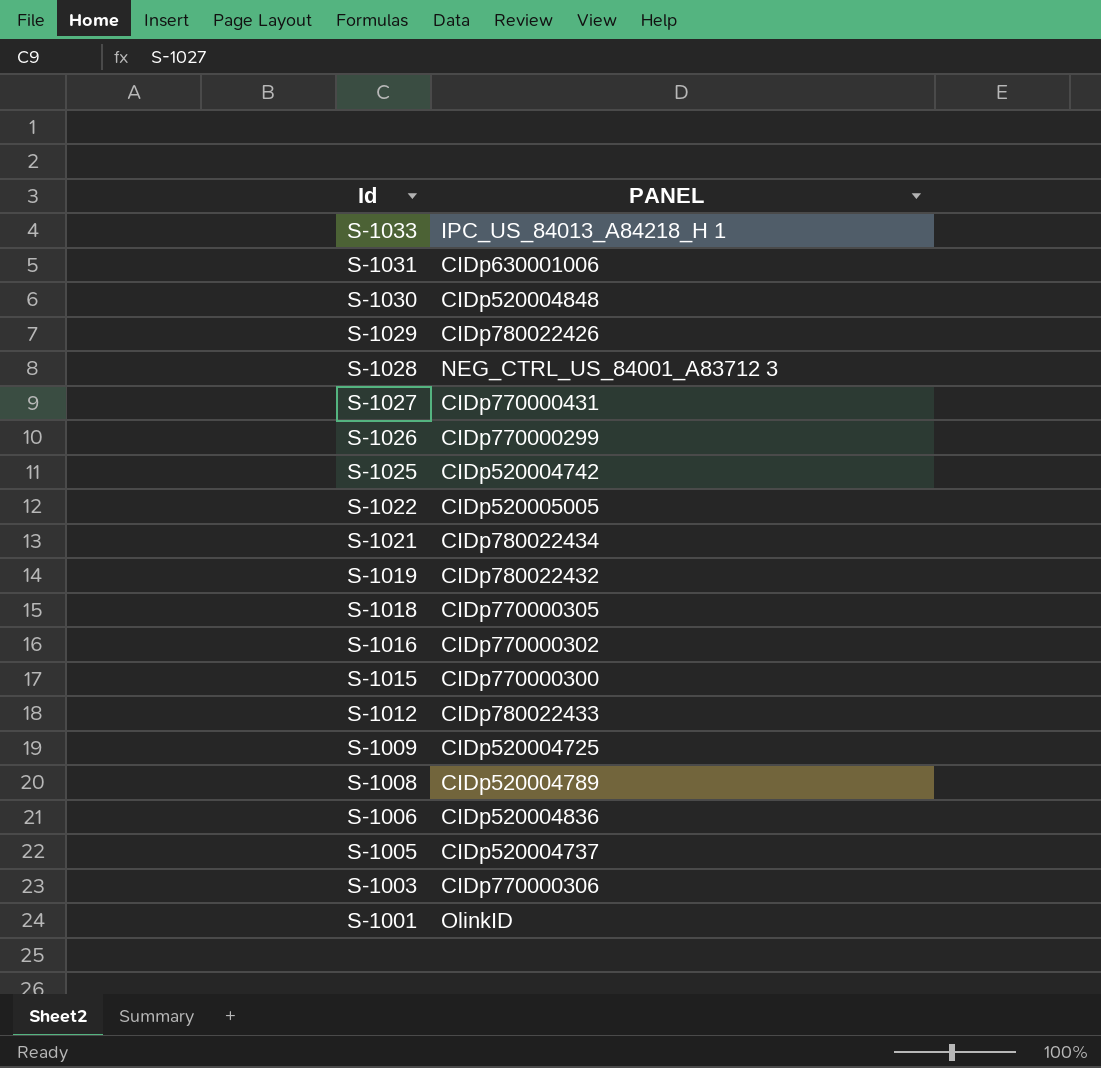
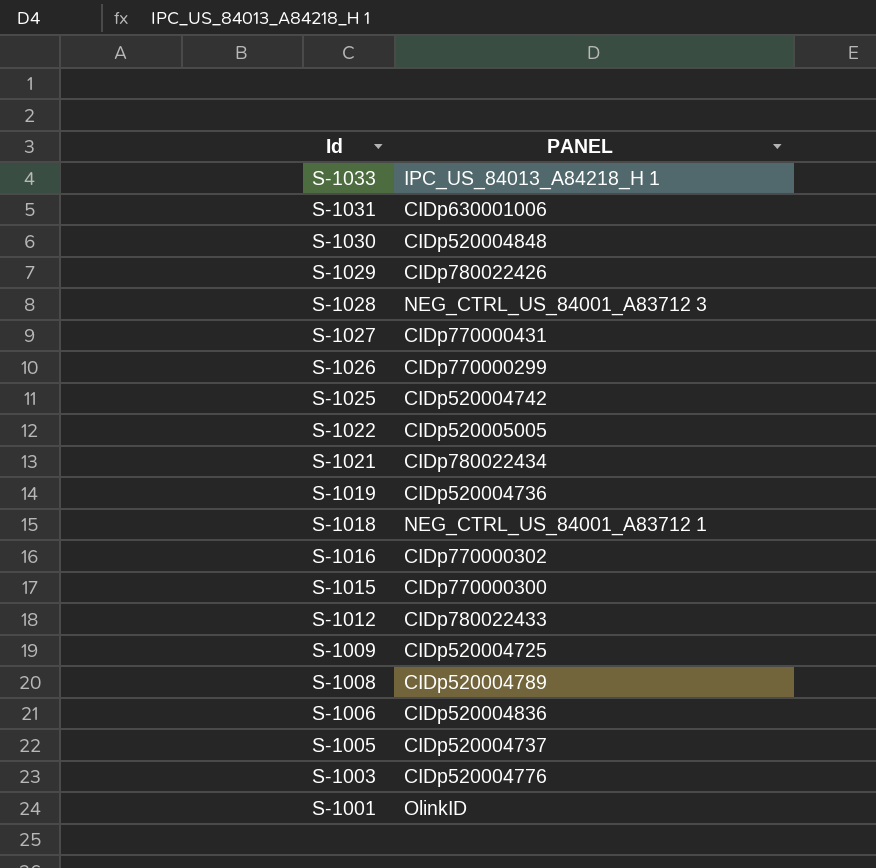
S-1019 | PANEL: CIDp780022432 -> CIDp520004736
S-1018 | PANEL: CIDp770000305 -> NEG_CTRL_US_84001_A83712 1
S-1003 | PANEL: CIDp770000306 -> CIDp520004776

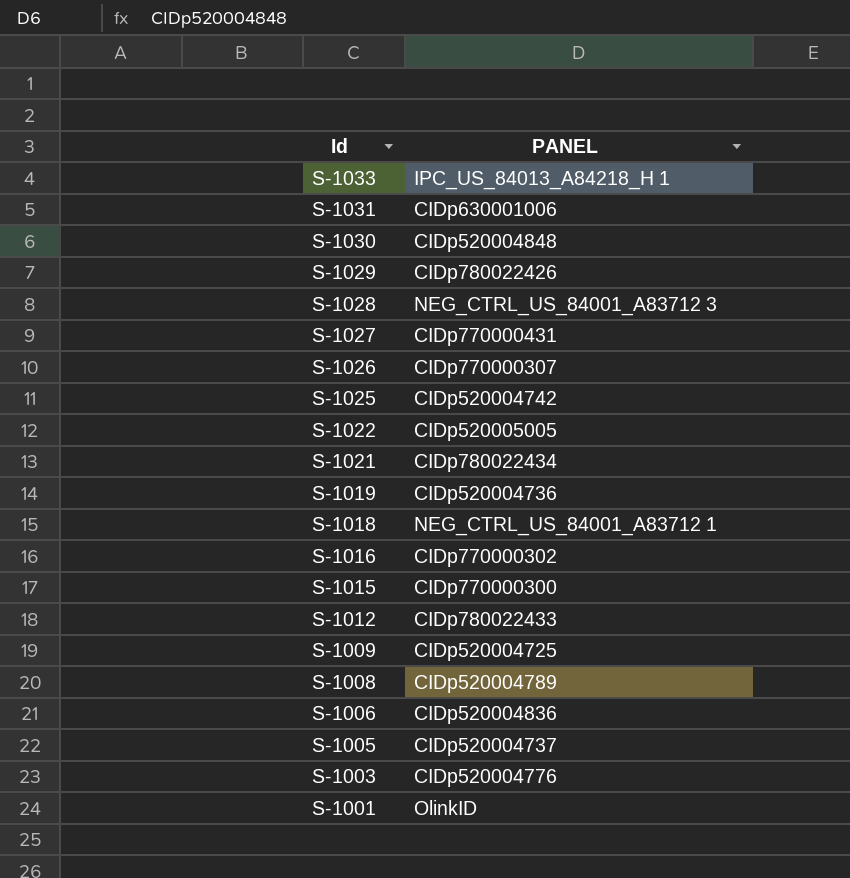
S-1026 | PANEL: CIDp770000299 -> CIDp770000307

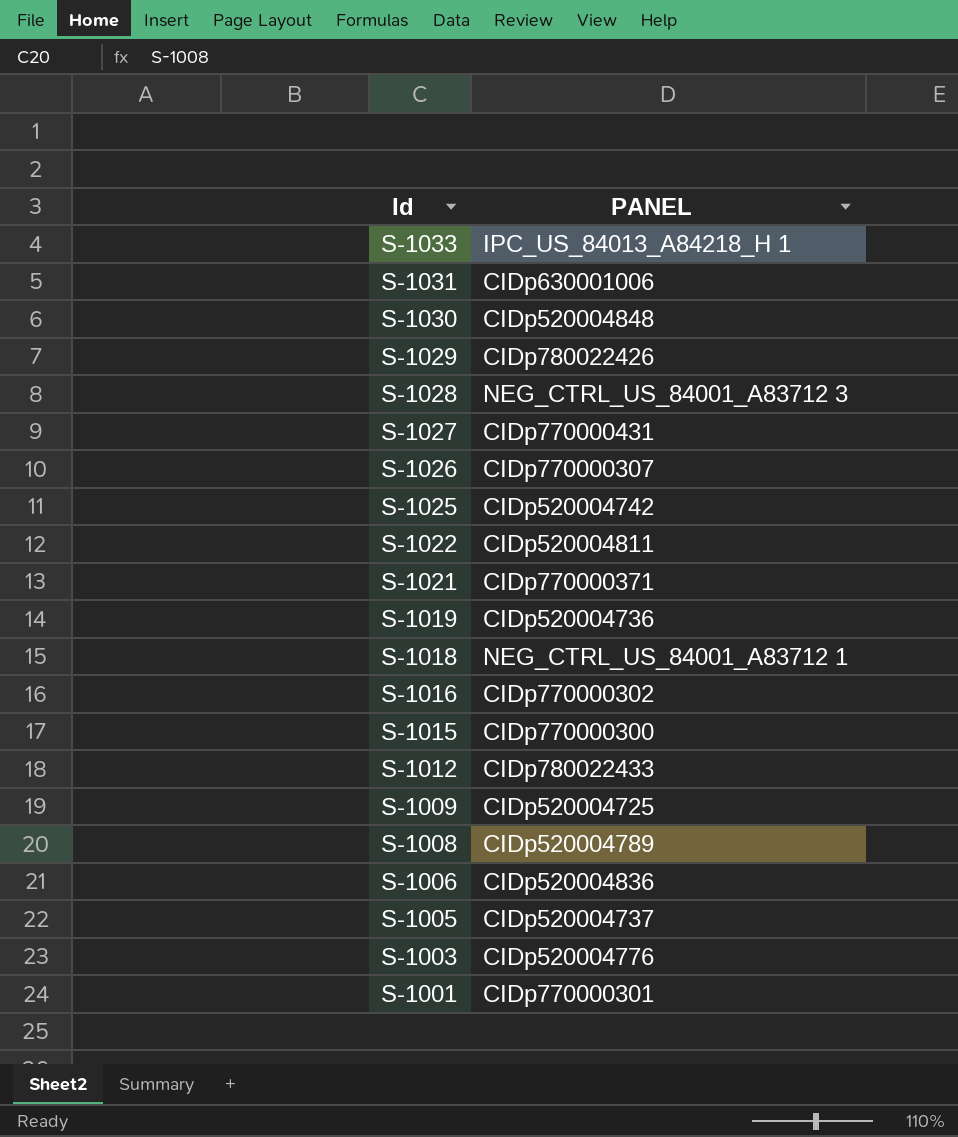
S-1022 | PANEL: CIDp520005005 -> CIDp520004811
S-1021 | PANEL: CIDp780022434 -> CIDp770000371
S-1001 | PANEL: OlinkID -> CIDp770000301

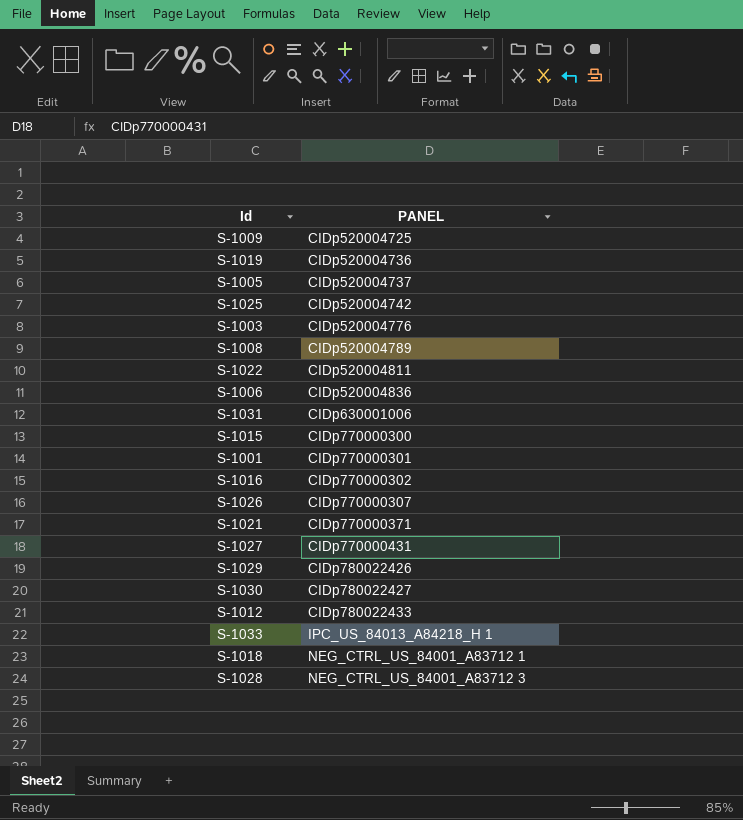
row order: Id descending -> PANEL ascending
S-1030 | PANEL: CIDp520004848 -> CIDp780022427

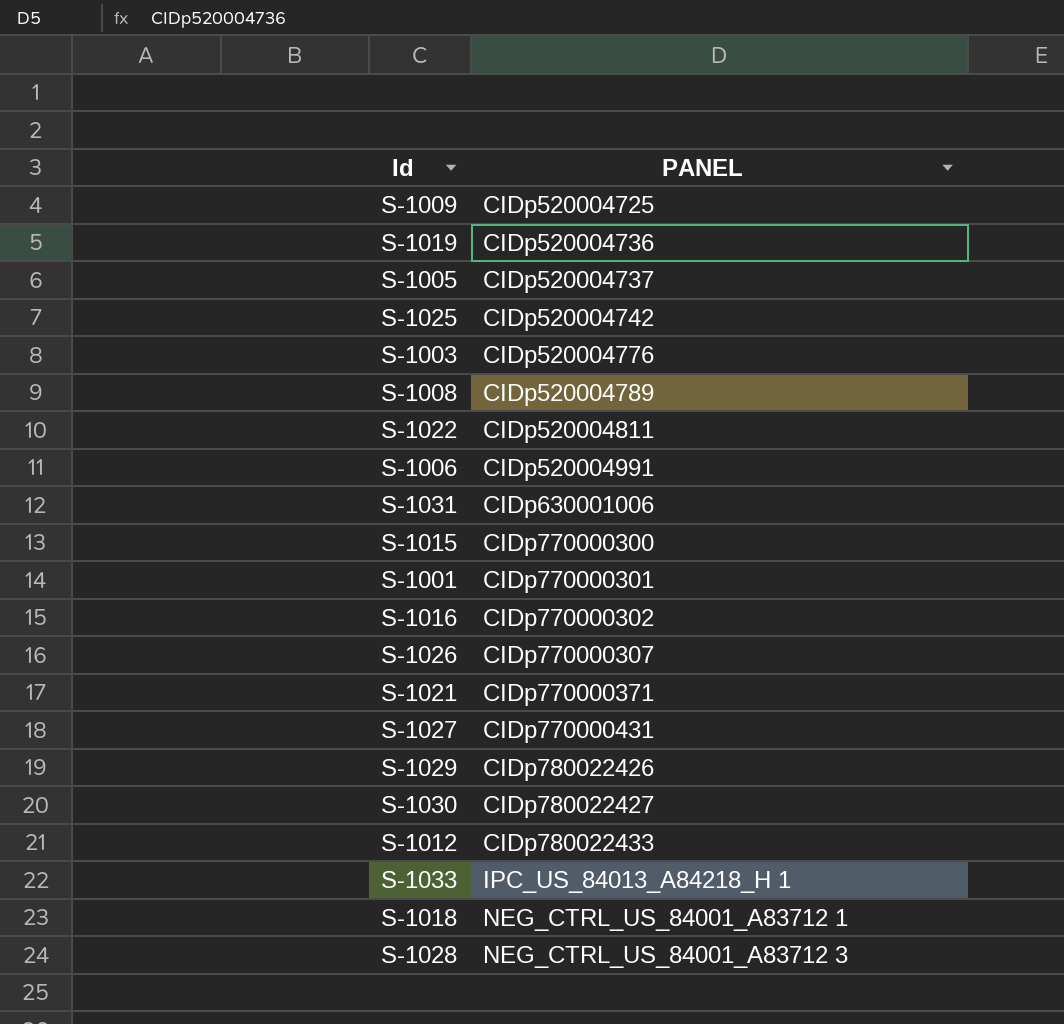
S-1006 | PANEL: CIDp520004836 -> CIDp520004991

